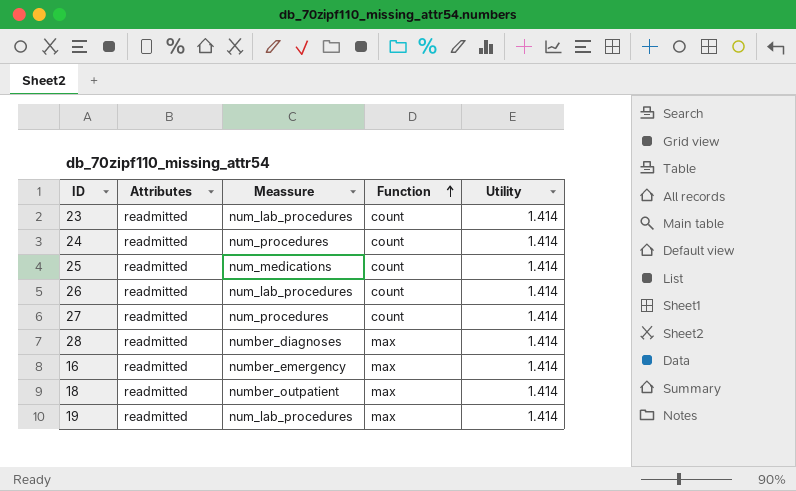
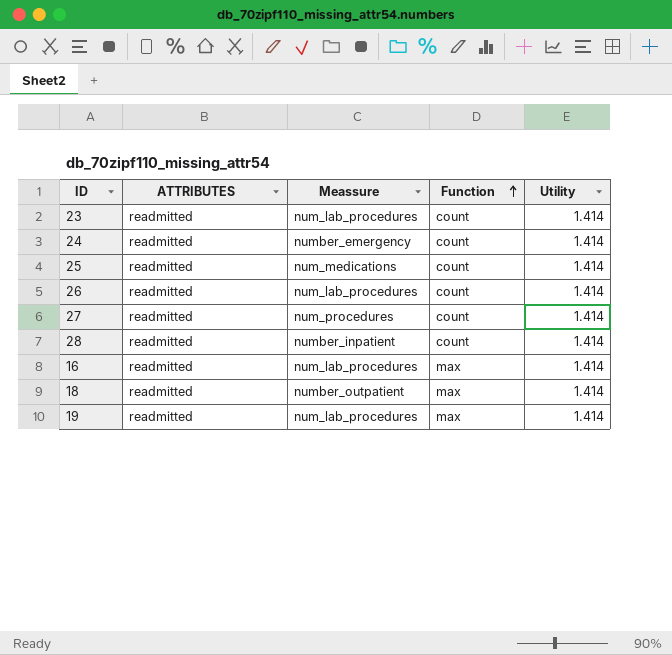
column name: Attributes -> ATTRIBUTES
24 | Meassure: num_procedures -> number_emergency
28 | Meassure: number_diagnoses -> number_inpatient
28 | Function: max -> count
16 | Meassure: number_emergency -> num_lab_procedures

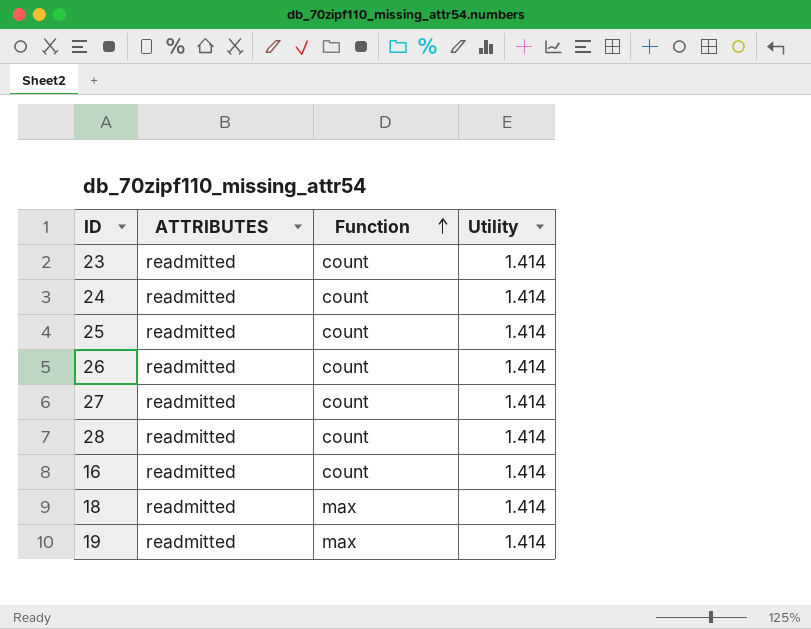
column Meassure | position: 3 -> none
16 | Function: max -> count

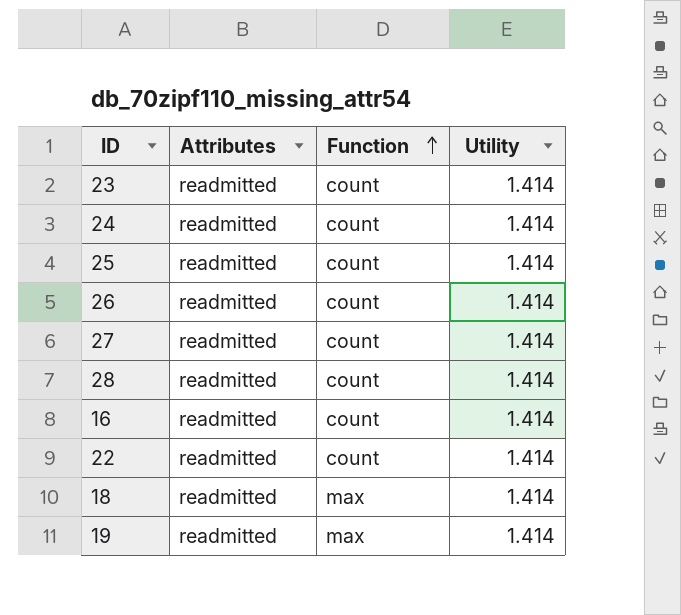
column name: ATTRIBUTES -> Attributes
row 22: none -> readmitted | count | 1.414

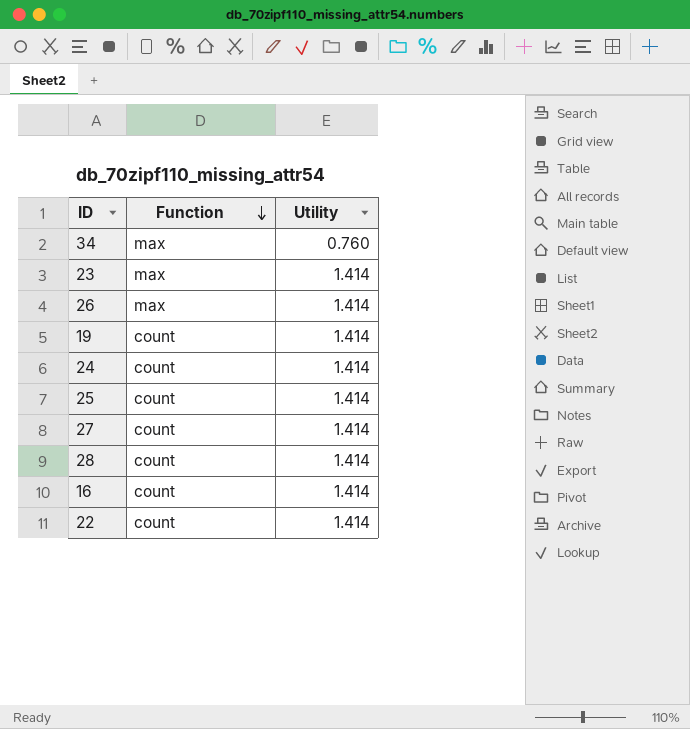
row order: Function ascending -> Function descending
column Attributes | position: 2 -> none
row 18: readmitted | max | 1.414 -> none
row 34: none -> max | 0.760
23 | Function: count -> max
26 | Function: count -> max
19 | Function: max -> count

